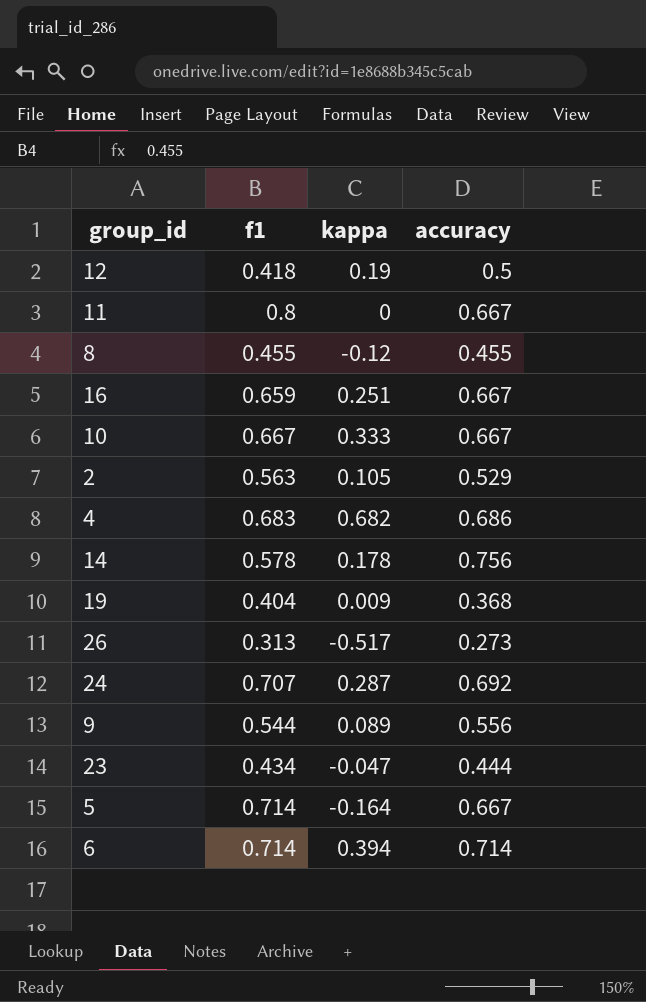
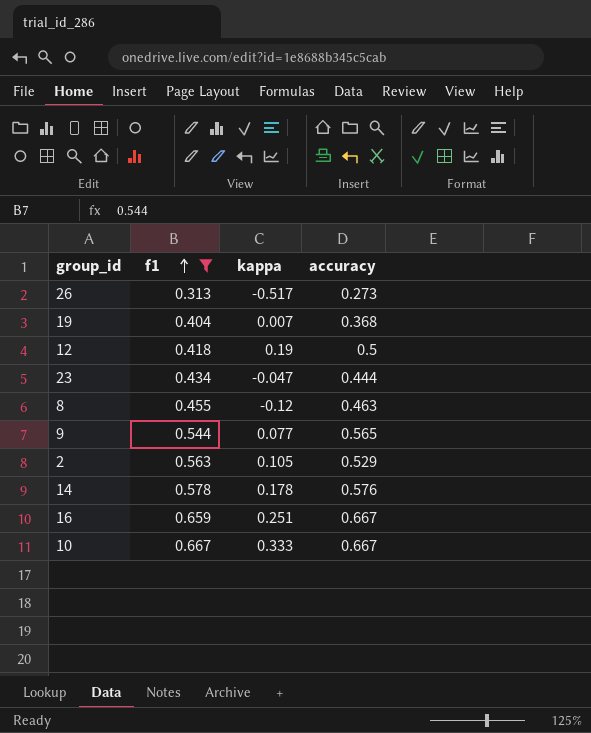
filter: none -> f1 <= 0.667
row order: none -> f1 ascending
19 | kappa: 0.009 -> 0.007
8 | accuracy: 0.455 -> 0.463
9 | kappa: 0.089 -> 0.077
9 | accuracy: 0.556 -> 0.565
14 | accuracy: 0.756 -> 0.576

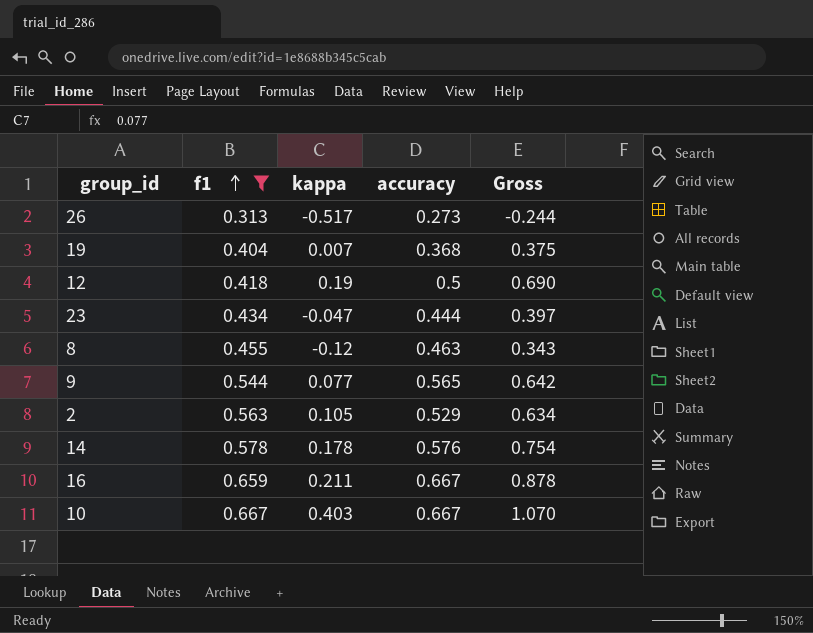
column Gross | formula: none -> [kappa] + [accuracy]
16 | kappa: 0.251 -> 0.211
10 | kappa: 0.333 -> 0.403

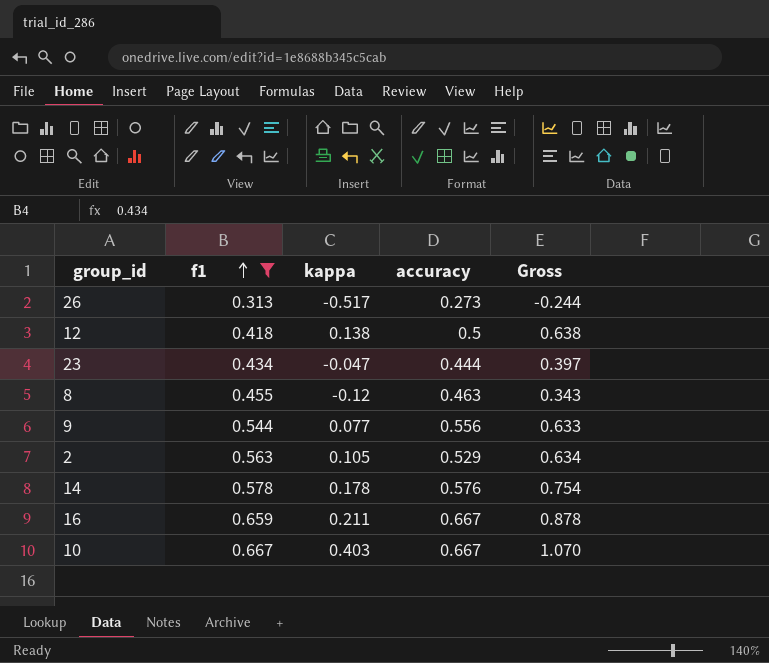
row 19: 0.404 | 0.007 | 0.368 | 0.375 -> none
12 | kappa: 0.19 -> 0.138
12 | Gross: 0.690 -> 0.638
9 | accuracy: 0.565 -> 0.556
9 | Gross: 0.642 -> 0.633

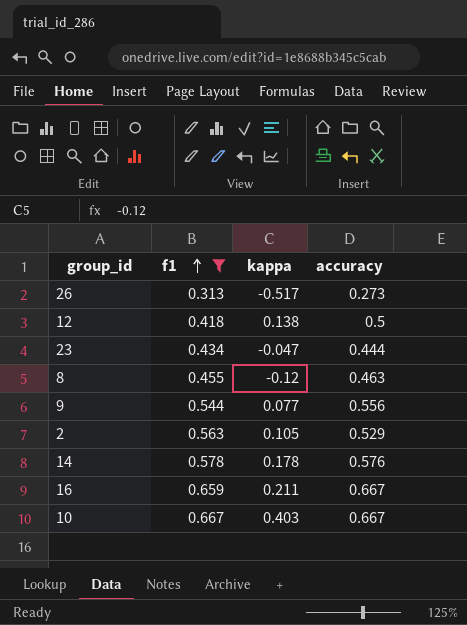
column Gross | formula: [kappa] + [accuracy] -> none

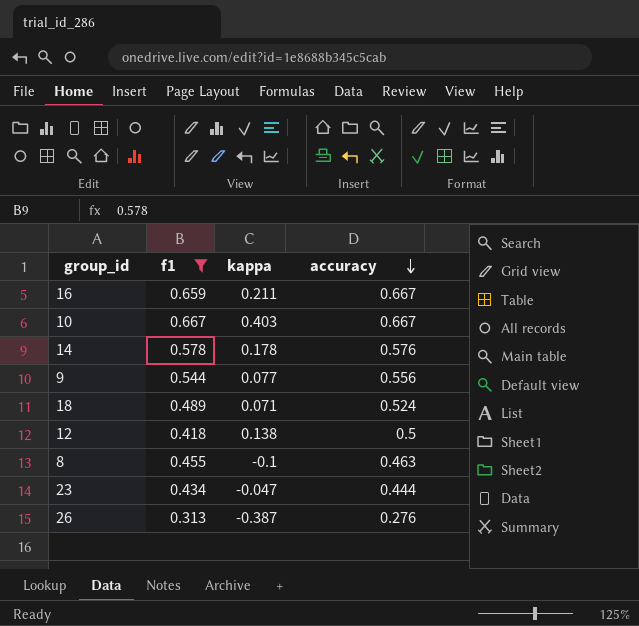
row order: f1 ascending -> accuracy descending
row 2: 0.563 | 0.105 | 0.529 -> none
row 18: none -> 0.489 | 0.071 | 0.524
8 | kappa: -0.12 -> -0.1
26 | kappa: -0.517 -> -0.387
26 | accuracy: 0.273 -> 0.276

